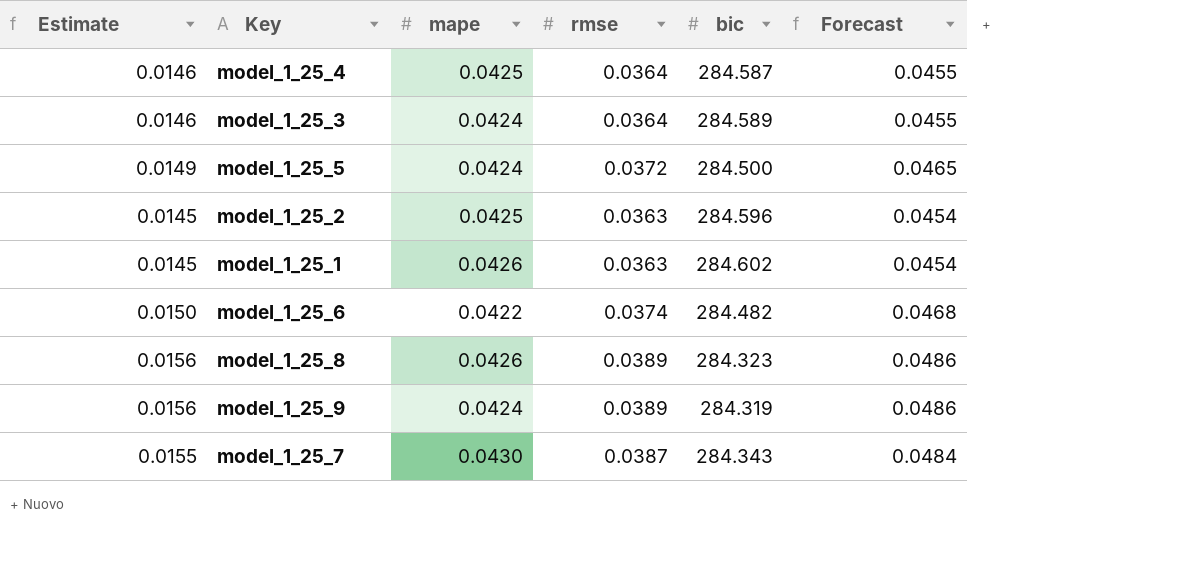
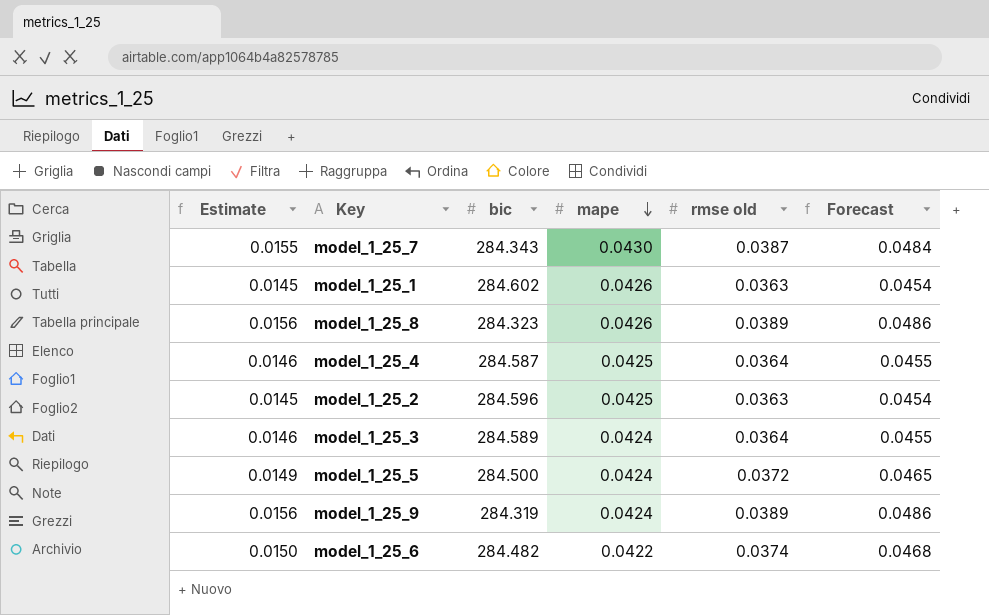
row order: none -> mape descending
column bic | position: 5 -> 3
column name: rmse -> rmse old

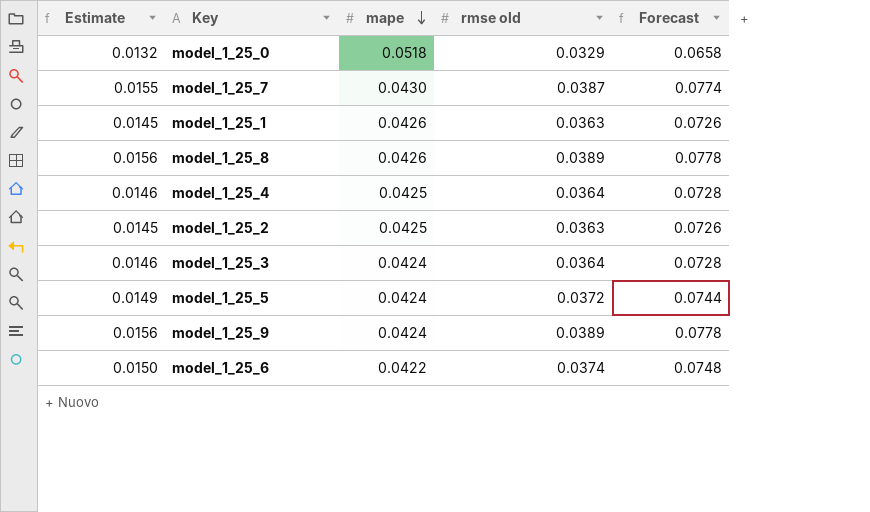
column bic | position: 3 -> none
column Forecast | formula: [rmse old] * 1.25 -> [rmse old] * 2
row model_1_25_0: none -> 0.0132 | 0.0518 | 0.0329 | 0.0658

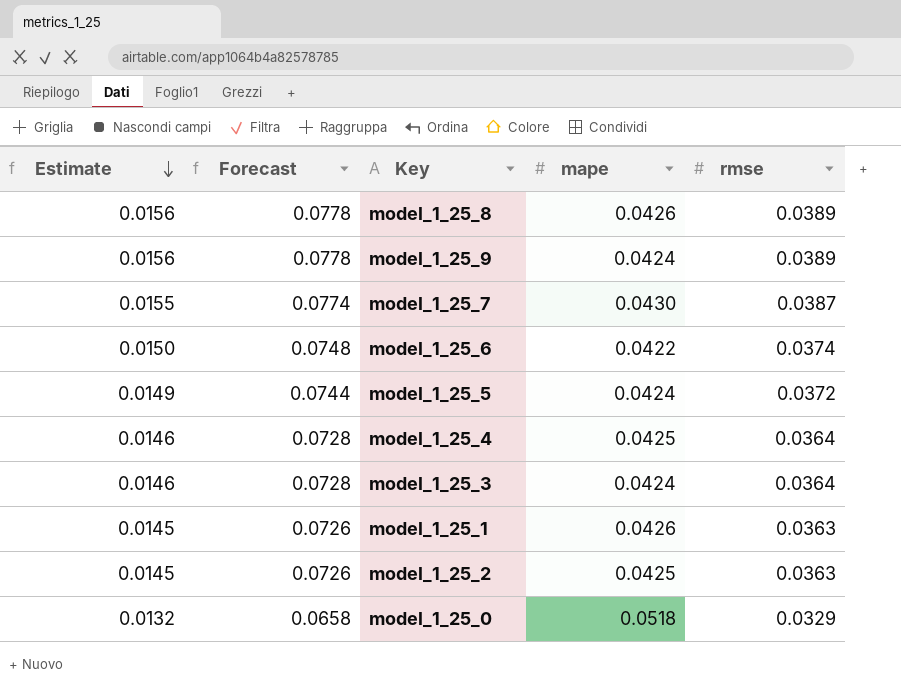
row order: mape descending -> Estimate descending
column Forecast | position: 5 -> 2
column name: rmse old -> rmse

